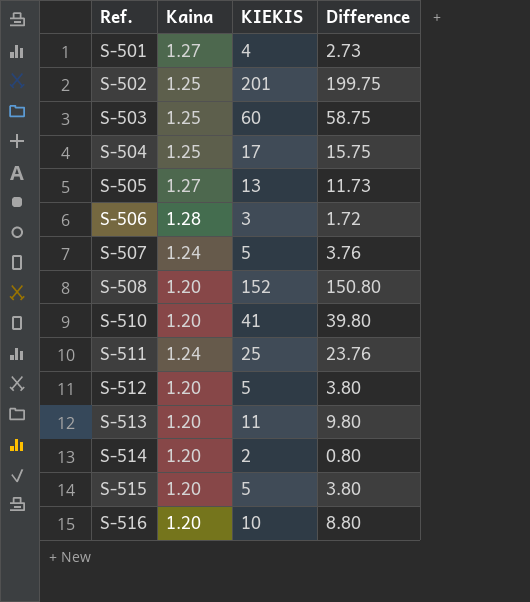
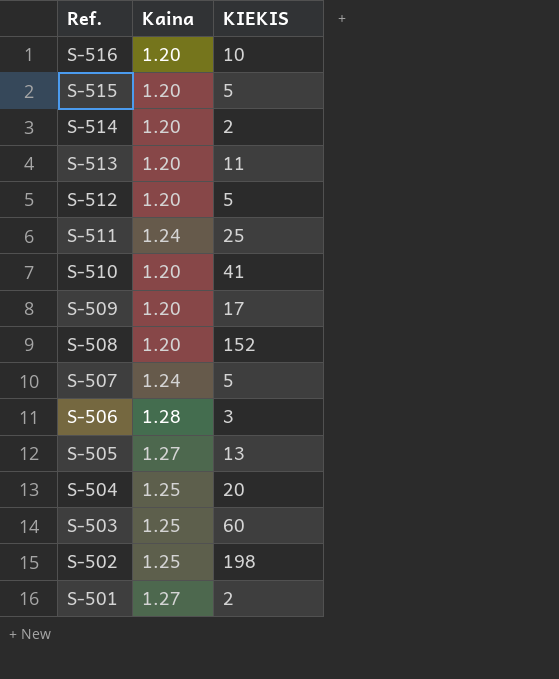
row order: Ref. ascending -> Ref. descending
column Difference | formula: [KIEKIS] - [Kaina] -> none
row S-509: none -> 1.20 | 17
S-504 | KIEKIS: 17 -> 20
S-502 | KIEKIS: 201 -> 198
S-501 | KIEKIS: 4 -> 2

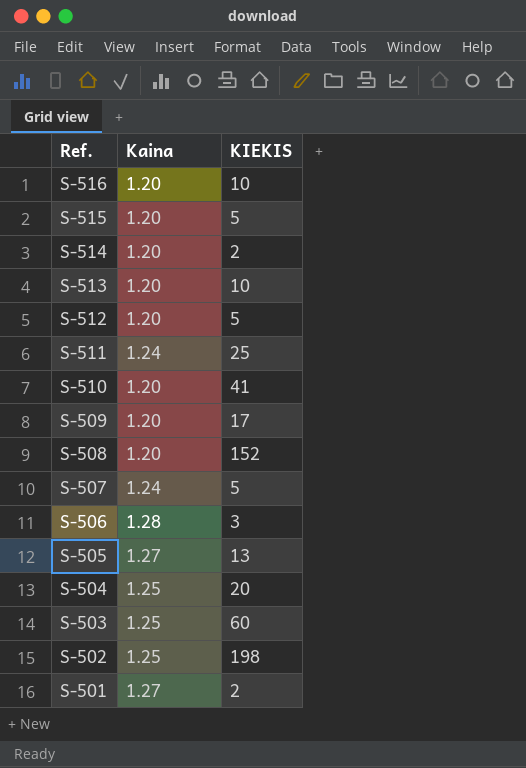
S-513 | KIEKIS: 11 -> 10

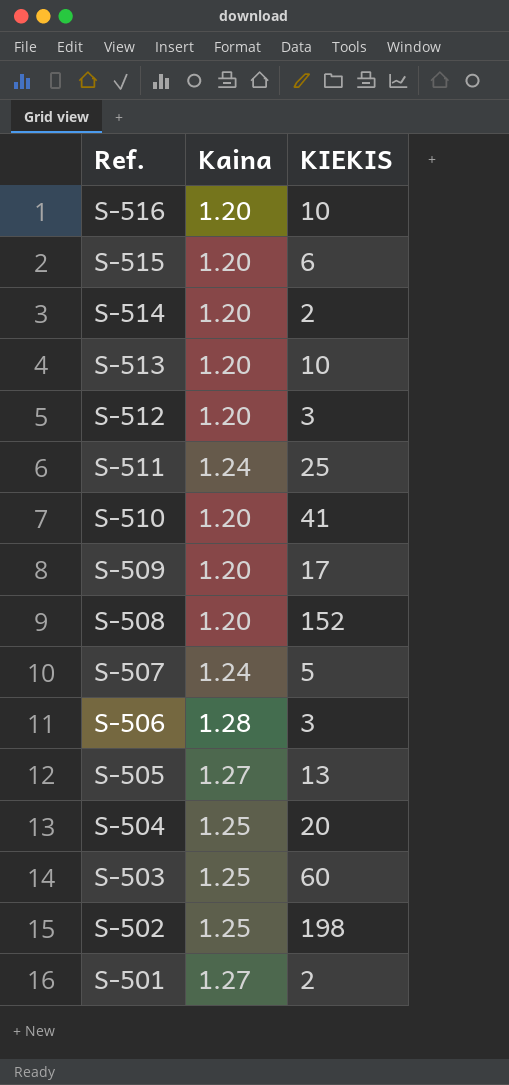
S-515 | KIEKIS: 5 -> 6
S-512 | KIEKIS: 5 -> 3

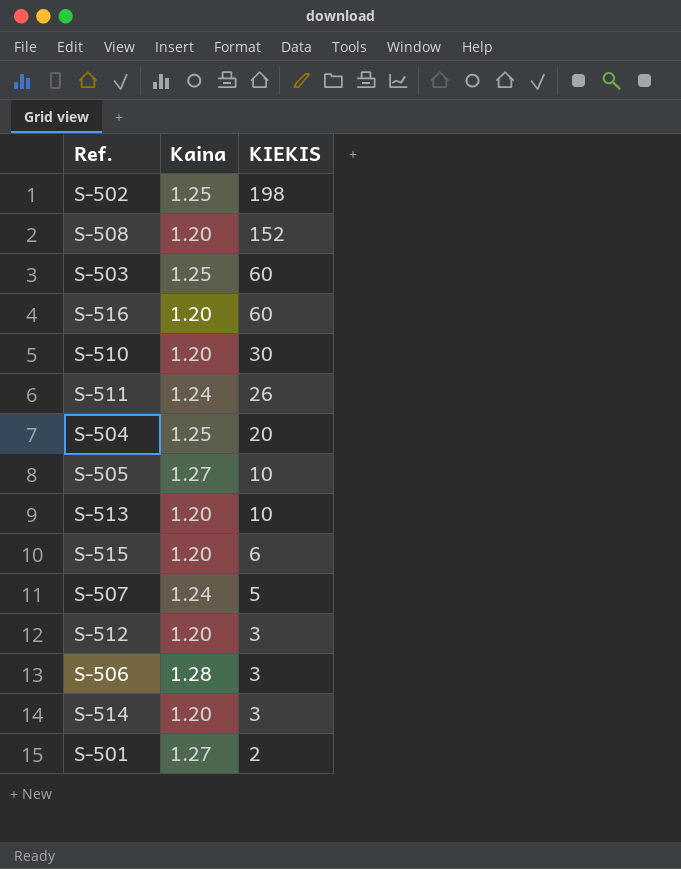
row order: Ref. descending -> KIEKIS descending
row S-509: 1.20 | 17 -> none
S-516 | KIEKIS: 10 -> 60
S-510 | KIEKIS: 41 -> 30
S-511 | KIEKIS: 25 -> 26
S-505 | KIEKIS: 13 -> 10
S-514 | KIEKIS: 2 -> 3

